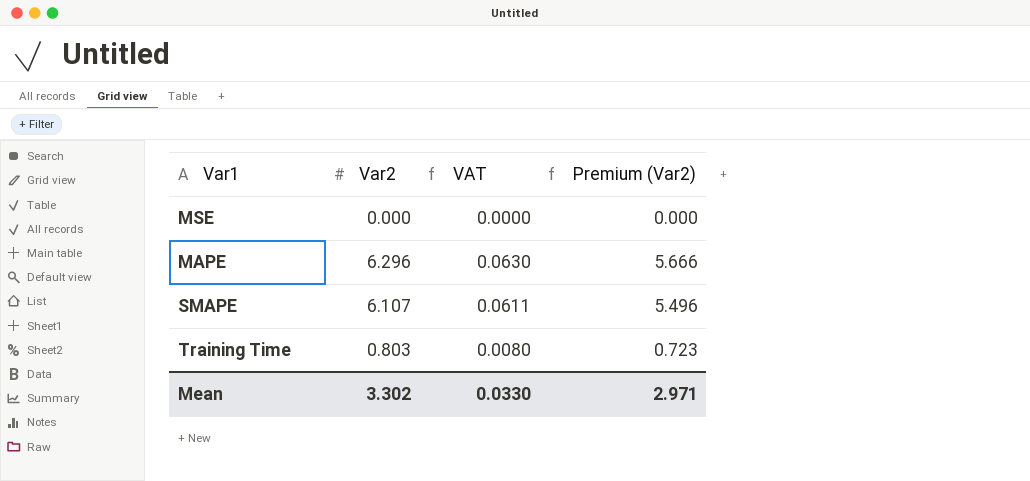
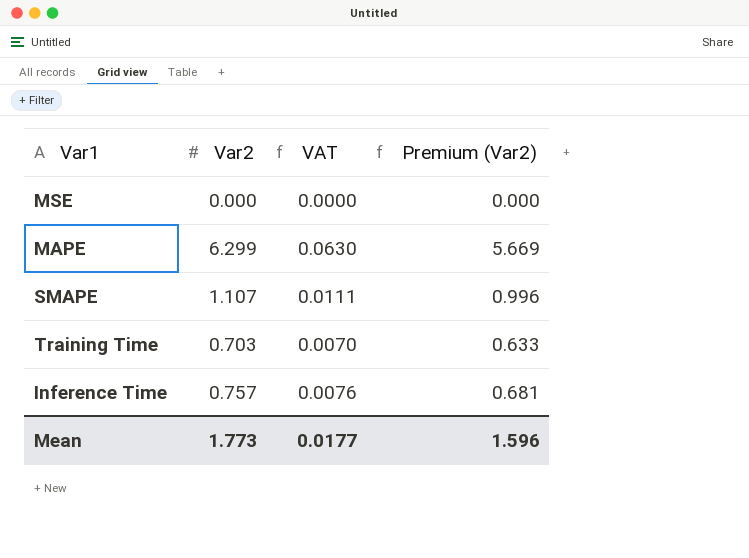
MAPE | Var2: 6.296 -> 6.299
MAPE | Premium (Var2): 5.666 -> 5.669
SMAPE | Var2: 6.107 -> 1.107
SMAPE | VAT: 0.0611 -> 0.0111
SMAPE | Premium (Var2): 5.496 -> 0.996
Training Time | Var2: 0.803 -> 0.703
Training Time | VAT: 0.0080 -> 0.0070
Training Time | Premium (Var2): 0.723 -> 0.633
row Inference Time: none -> 0.757 | 0.0076 | 0.681
Mean | Var2: 3.302 -> 1.773
Mean | VAT: 0.0330 -> 0.0177
Mean | Premium (Var2): 2.971 -> 1.596

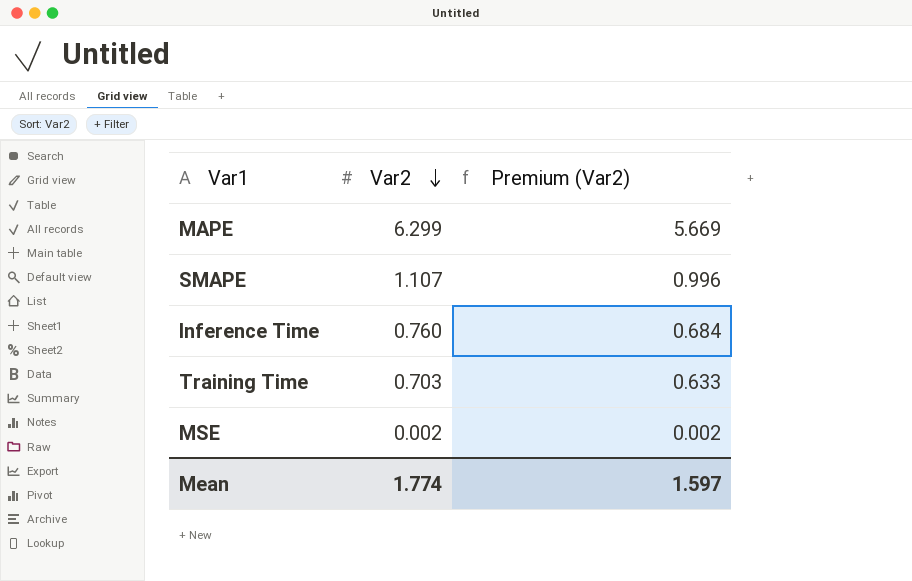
row order: none -> Var2 descending
column VAT | formula: [Var2] * 0.01 -> none
Inference Time | Var2: 0.757 -> 0.760
Inference Time | Premium (Var2): 0.681 -> 0.684
MSE | Var2: 0.000 -> 0.002
MSE | Premium (Var2): 0.000 -> 0.002
Mean | Var2: 1.773 -> 1.774
Mean | Premium (Var2): 1.596 -> 1.597

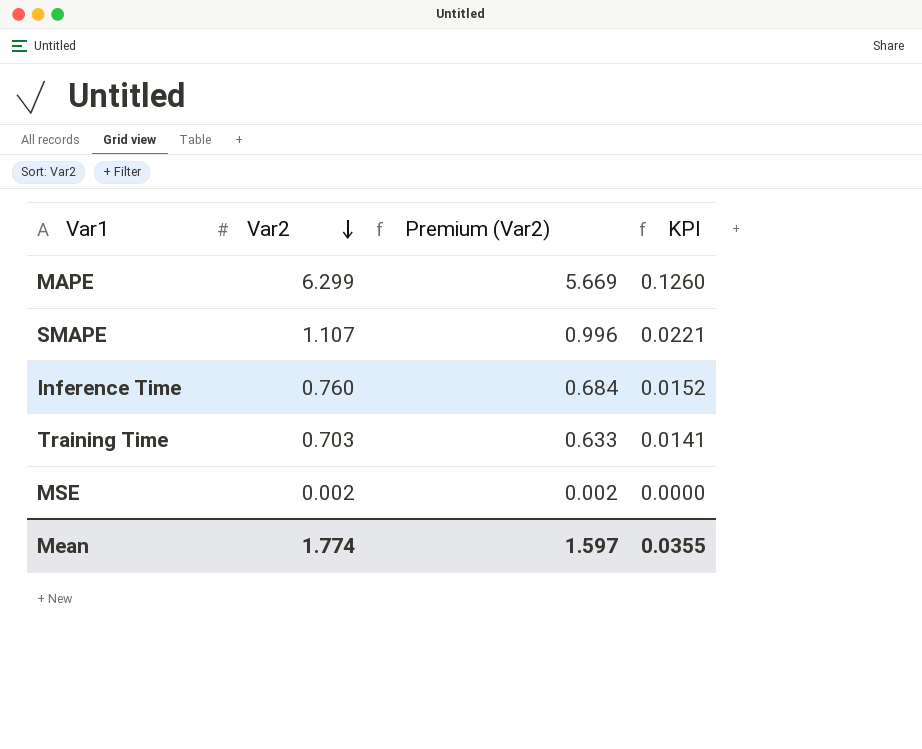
column KPI | formula: none -> [Var2] * 0.02

